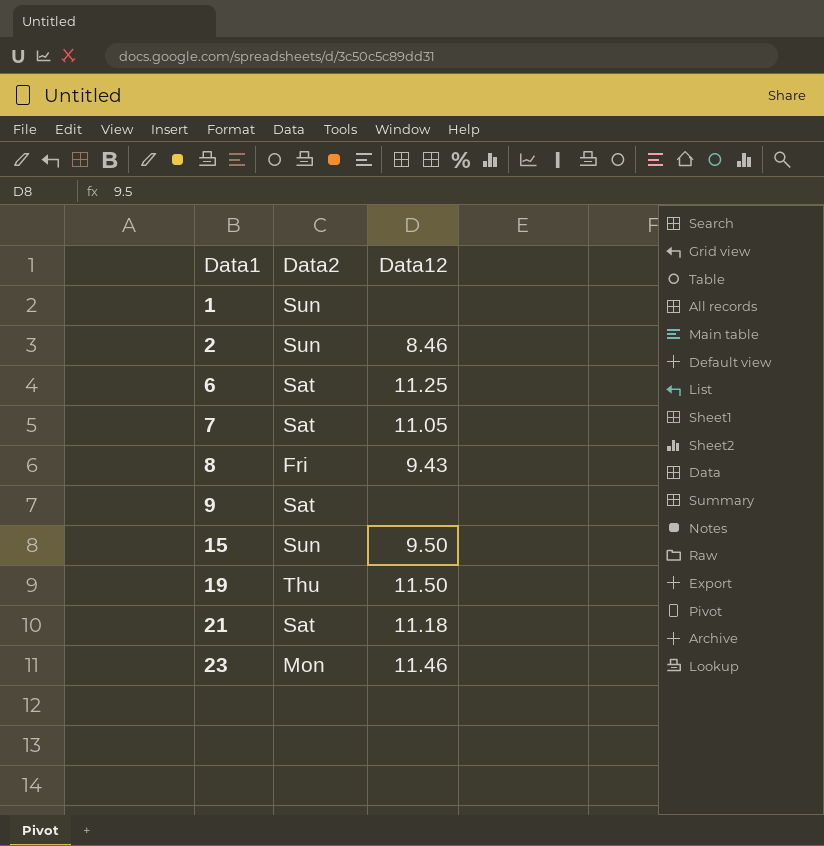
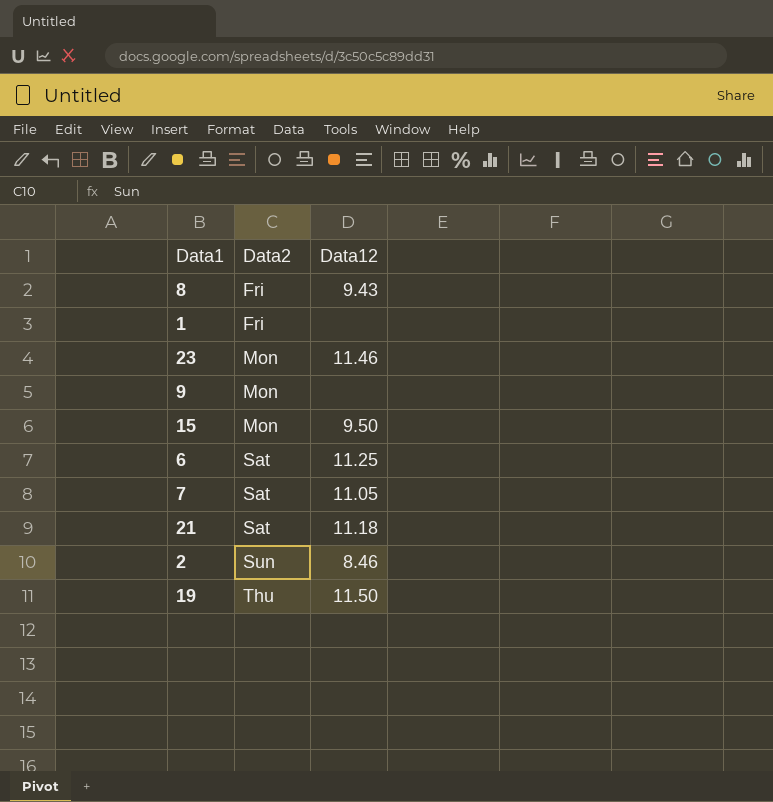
row order: Data1 ascending -> Data2 ascending
1 | Data2: Sun -> Fri
9 | Data2: Sat -> Mon
15 | Data2: Sun -> Mon

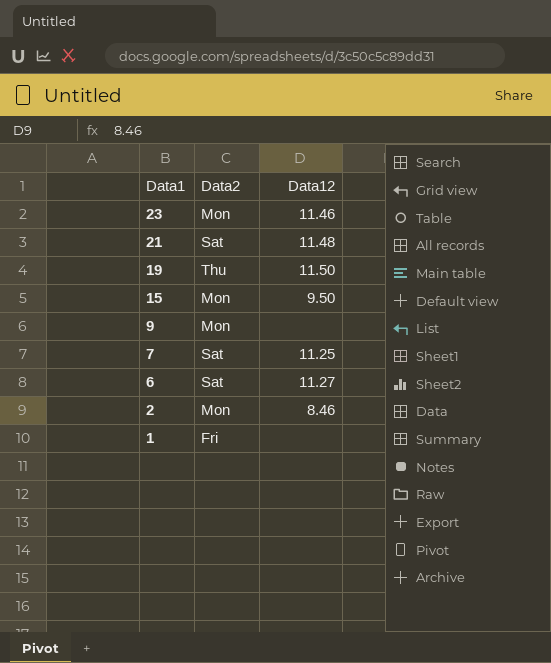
row order: Data2 ascending -> Data1 descending
row 8: Fri | 9.43 -> none
21 | Data12: 11.18 -> 11.48
7 | Data12: 11.05 -> 11.25
6 | Data12: 11.25 -> 11.27
2 | Data2: Sun -> Mon

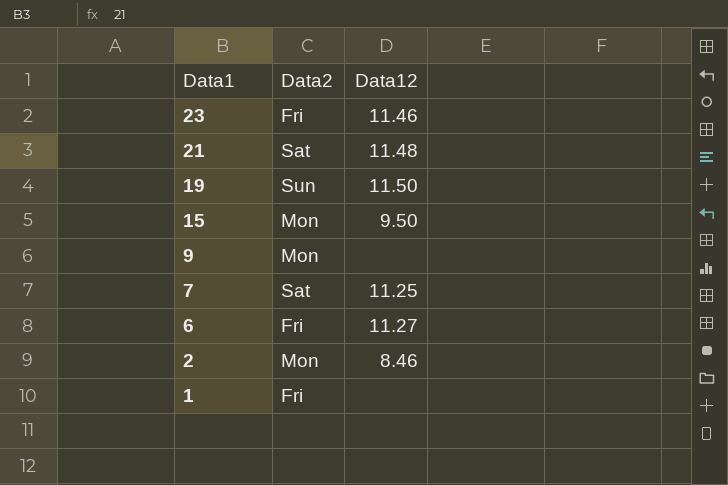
23 | Data2: Mon -> Fri
19 | Data2: Thu -> Sun
6 | Data2: Sat -> Fri

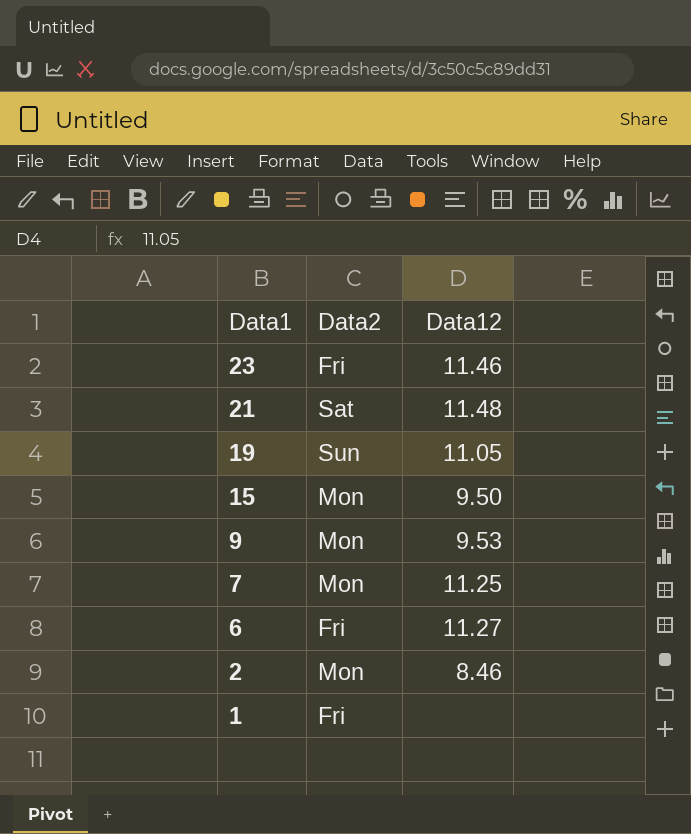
19 | Data12: 11.50 -> 11.05
9 | Data12: none -> 9.53
7 | Data2: Sat -> Mon

